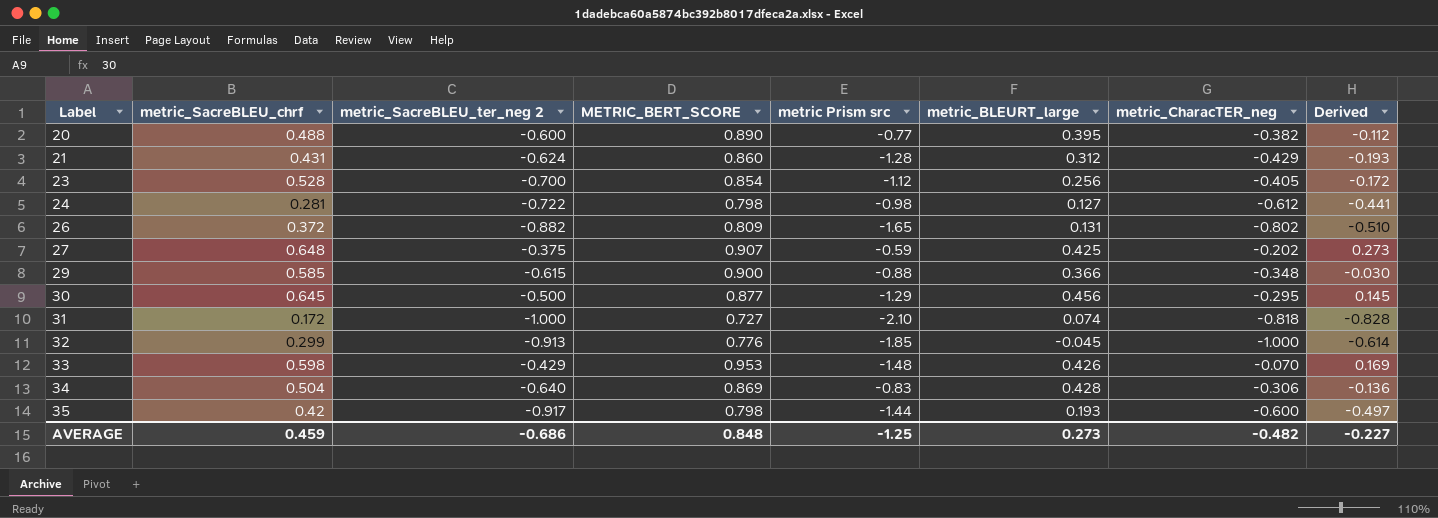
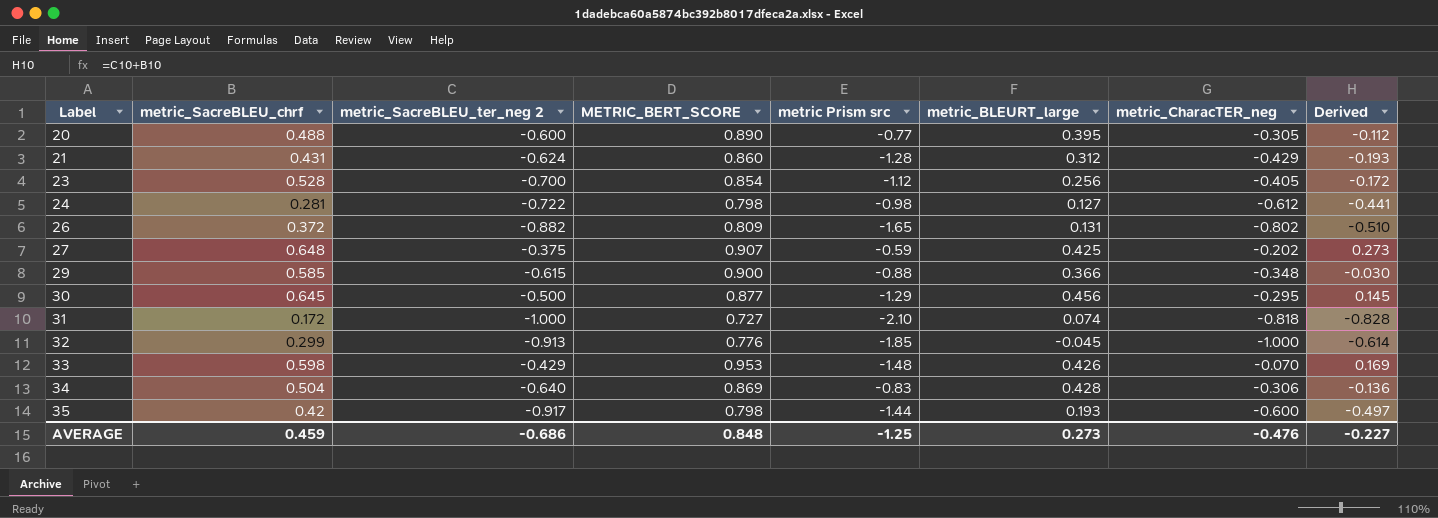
20 | metric_CharacTER_neg: -0.382 -> -0.305
AVERAGE | metric_CharacTER_neg: -0.482 -> -0.476

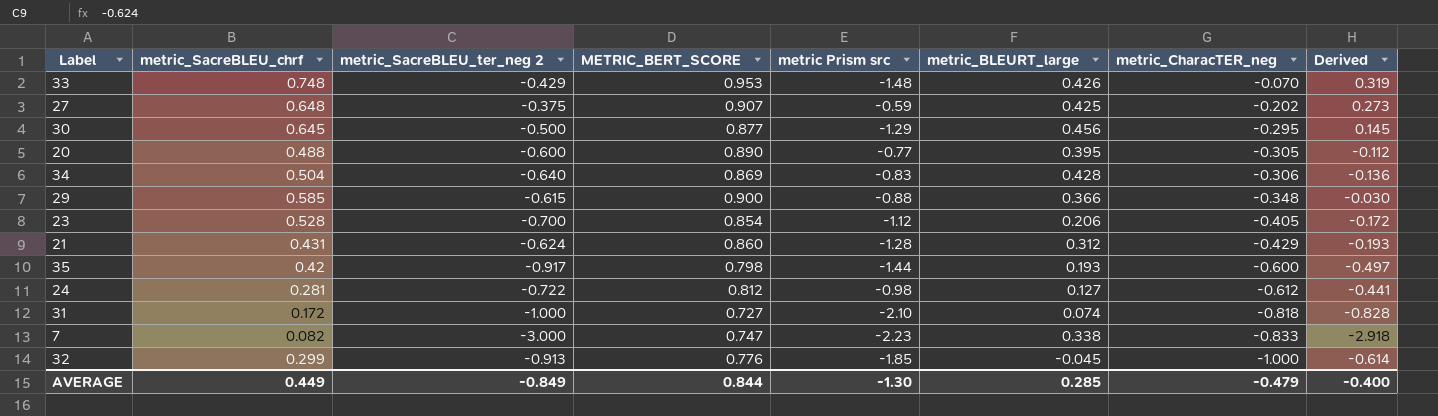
row order: Label ascending -> metric_CharacTER_neg descending
row 26: 0.372 | -0.882 | 0.809 | -1.65 | 0.131 | -0.802 | -0.510 -> none
33 | metric_SacreBLEU_chrf: 0.598 -> 0.748
33 | Derived: 0.169 -> 0.319
23 | metric_BLEURT_large: 0.256 -> 0.206
24 | METRIC_BERT_SCORE: 0.798 -> 0.812
row 7: none -> 0.082 | -3.000 | 0.747 | -2.23 | 0.338 | -0.833 | -2.918
AVERAGE | metric_SacreBLEU_chrf: 0.459 -> 0.449
AVERAGE | metric_SacreBLEU_ter_neg 2: -0.686 -> -0.849
AVERAGE | METRIC_BERT_SCORE: 0.848 -> 0.844
AVERAGE | metric Prism src: -1.25 -> -1.30
AVERAGE | metric_BLEURT_large: 0.273 -> 0.285
AVERAGE | metric_CharacTER_neg: -0.476 -> -0.479
AVERAGE | Derived: -0.227 -> -0.400

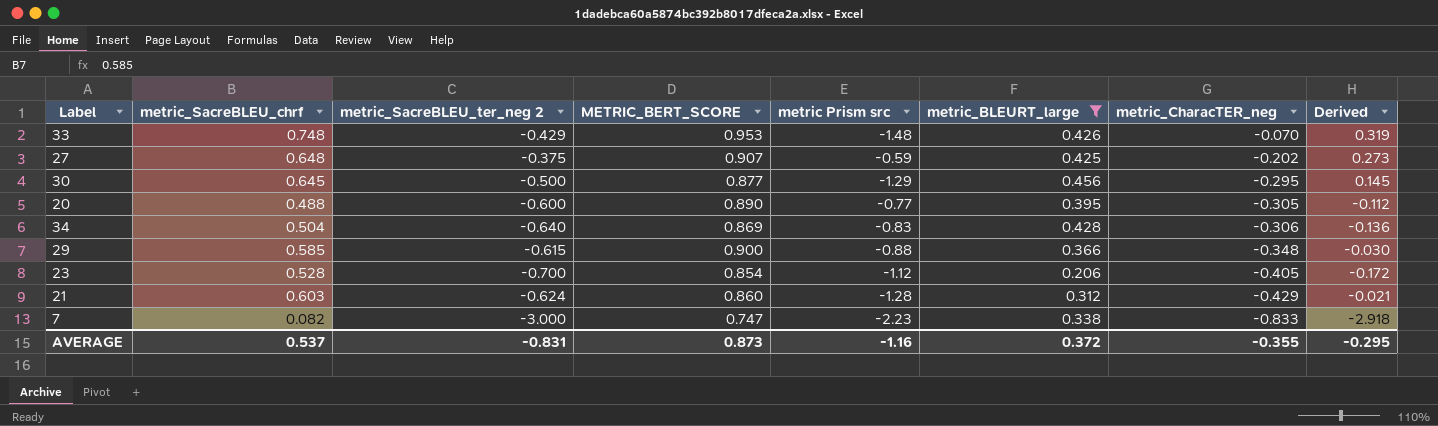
filter: none -> metric_BLEURT_large >= 0.206
21 | metric_SacreBLEU_chrf: 0.431 -> 0.603
21 | Derived: -0.193 -> -0.021
AVERAGE | metric_SacreBLEU_chrf: 0.449 -> 0.537
AVERAGE | metric_SacreBLEU_ter_neg 2: -0.849 -> -0.831
AVERAGE | METRIC_BERT_SCORE: 0.844 -> 0.873
AVERAGE | metric Prism src: -1.30 -> -1.16
AVERAGE | metric_BLEURT_large: 0.285 -> 0.372
AVERAGE | metric_CharacTER_neg: -0.479 -> -0.355
AVERAGE | Derived: -0.400 -> -0.295

